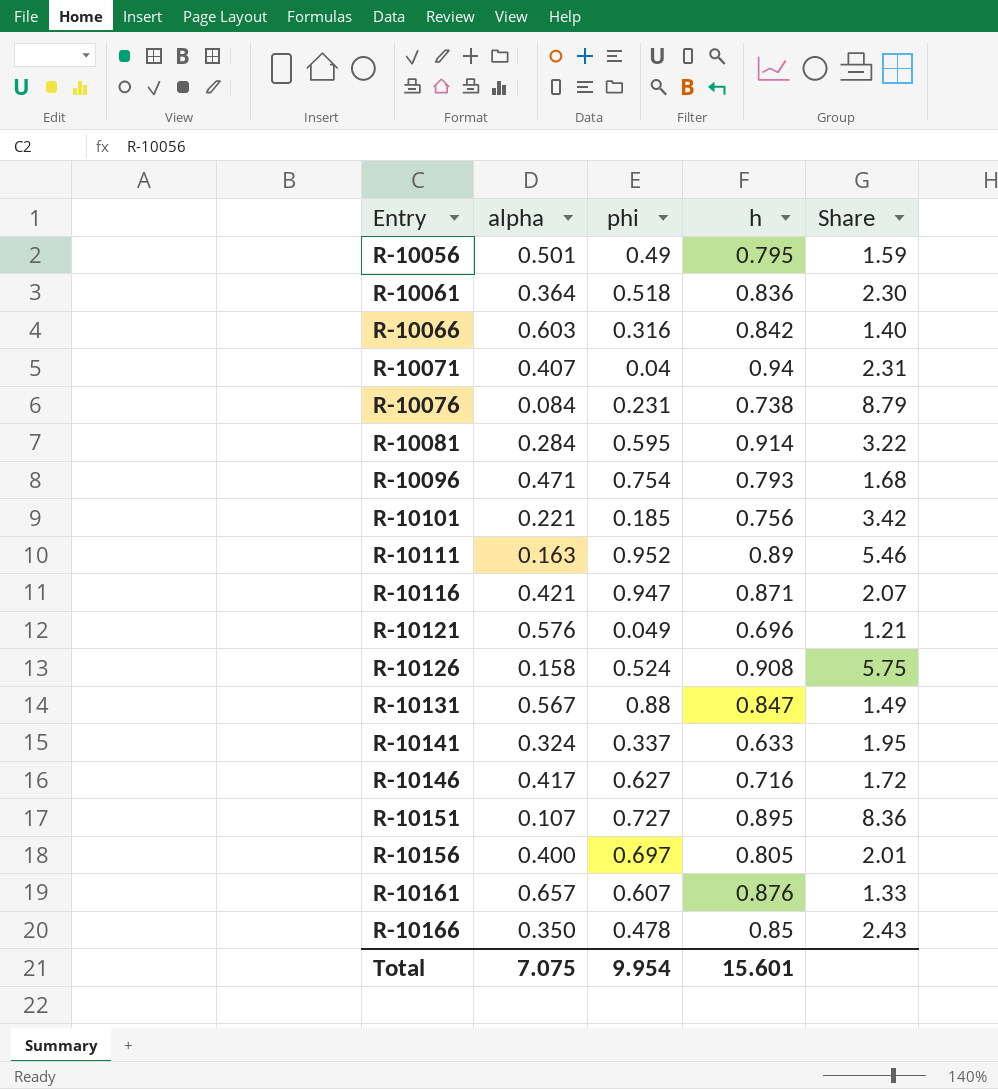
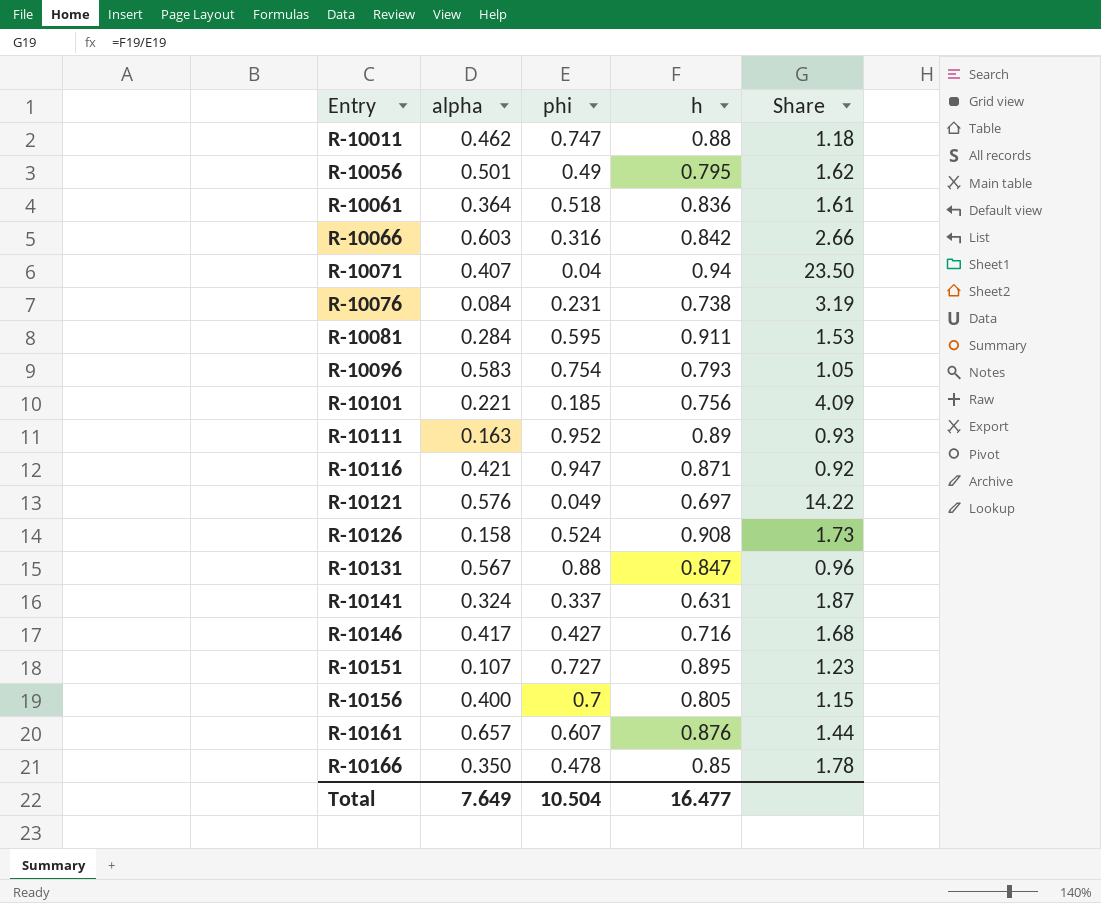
column Share | formula: [h] / [alpha] -> [h] / [phi]
row R-10011: none -> 0.462 | 0.747 | 0.88 | 1.18
R-10081 | h: 0.914 -> 0.911
R-10096 | alpha: 0.471 -> 0.583
R-10121 | h: 0.696 -> 0.697
R-10141 | h: 0.633 -> 0.631
R-10146 | phi: 0.627 -> 0.427
R-10156 | phi: 0.697 -> 0.7
Total | alpha: 7.075 -> 7.649
Total | phi: 9.954 -> 10.504
Total | h: 15.601 -> 16.477

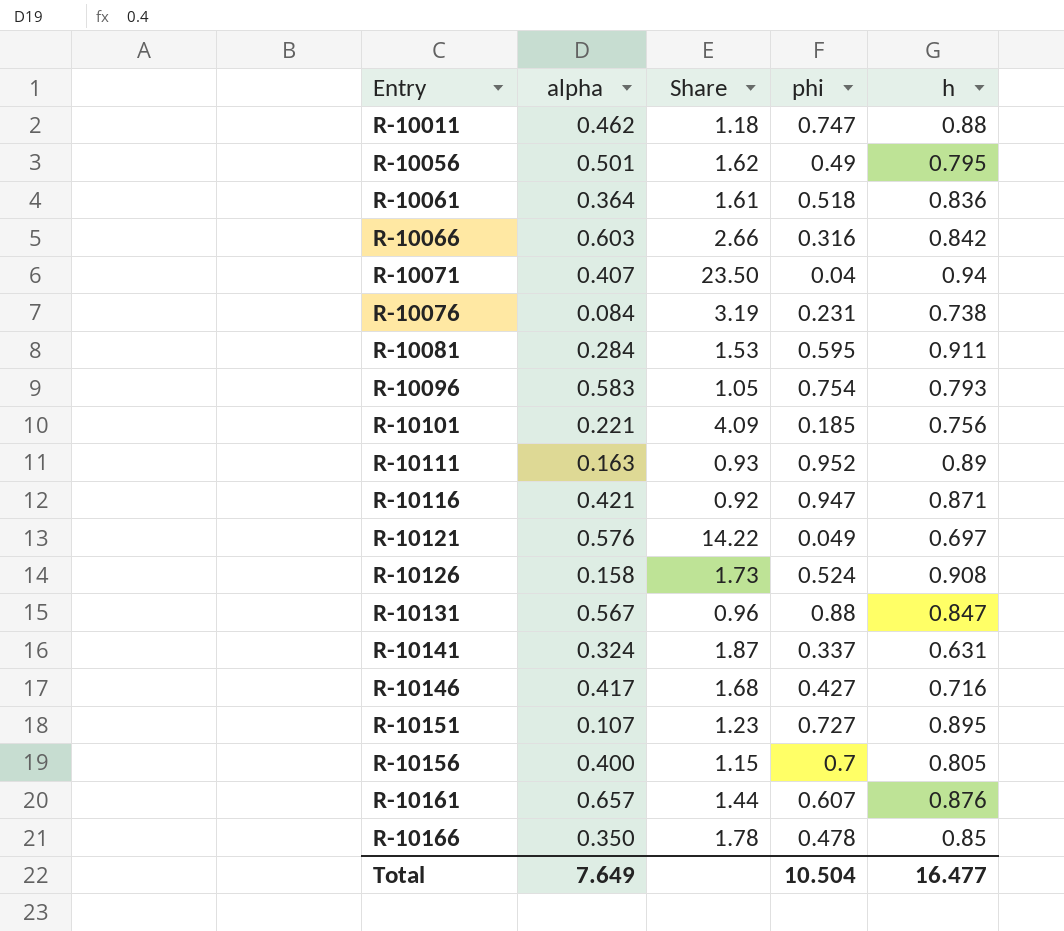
column Share | position: 5 -> 3

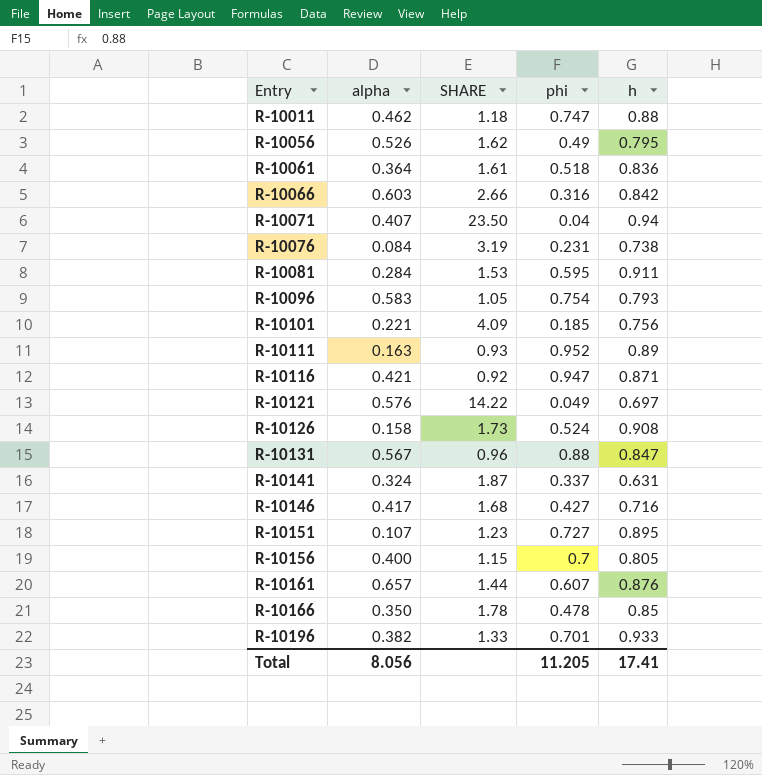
column name: Share -> SHARE
R-10056 | alpha: 0.501 -> 0.526
row R-10196: none -> 0.382 | 1.33 | 0.701 | 0.933
Total | alpha: 7.649 -> 8.056
Total | phi: 10.504 -> 11.205
Total | h: 16.477 -> 17.41

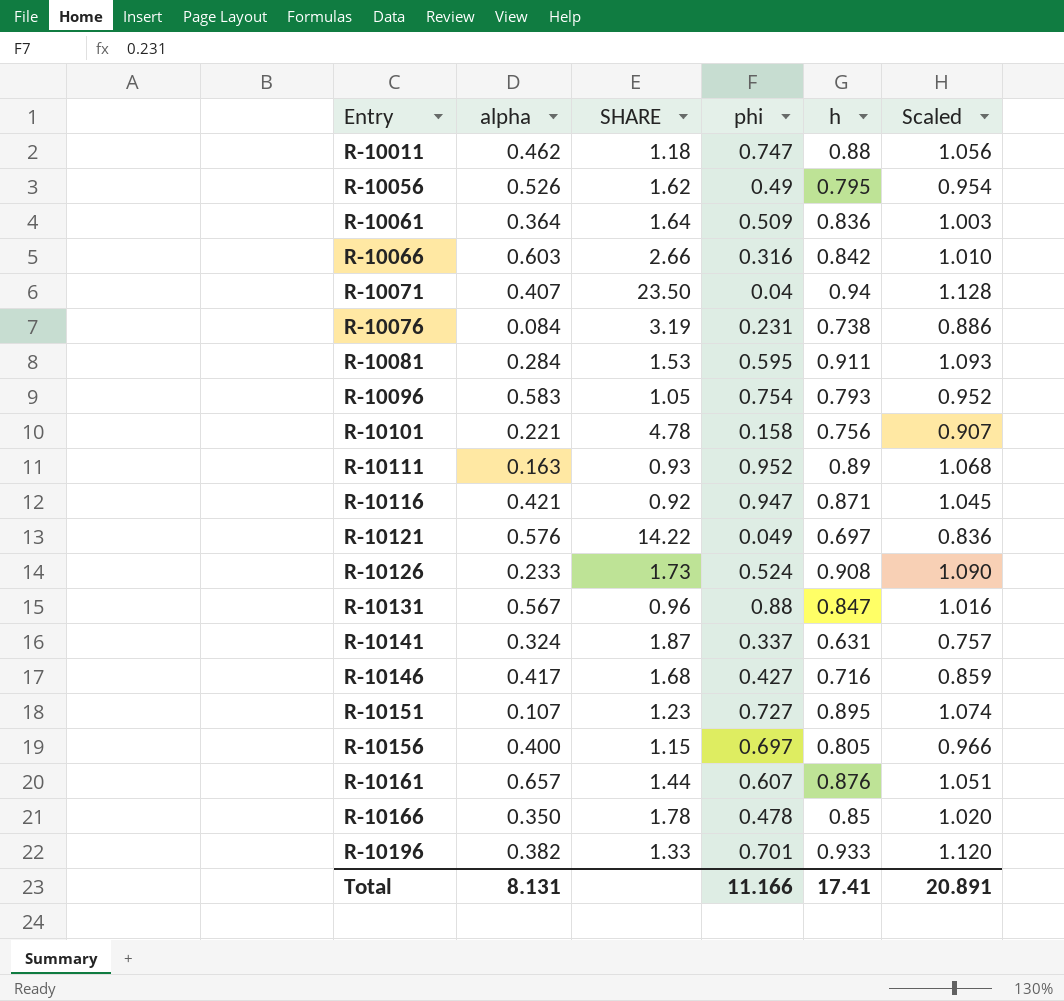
column Scaled | formula: none -> [h] * 1.2
R-10061 | SHARE: 1.61 -> 1.64
R-10061 | phi: 0.518 -> 0.509
R-10101 | SHARE: 4.09 -> 4.78
R-10101 | phi: 0.185 -> 0.158
R-10126 | alpha: 0.158 -> 0.233
R-10156 | phi: 0.7 -> 0.697
Total | alpha: 8.056 -> 8.131
Total | phi: 11.205 -> 11.166

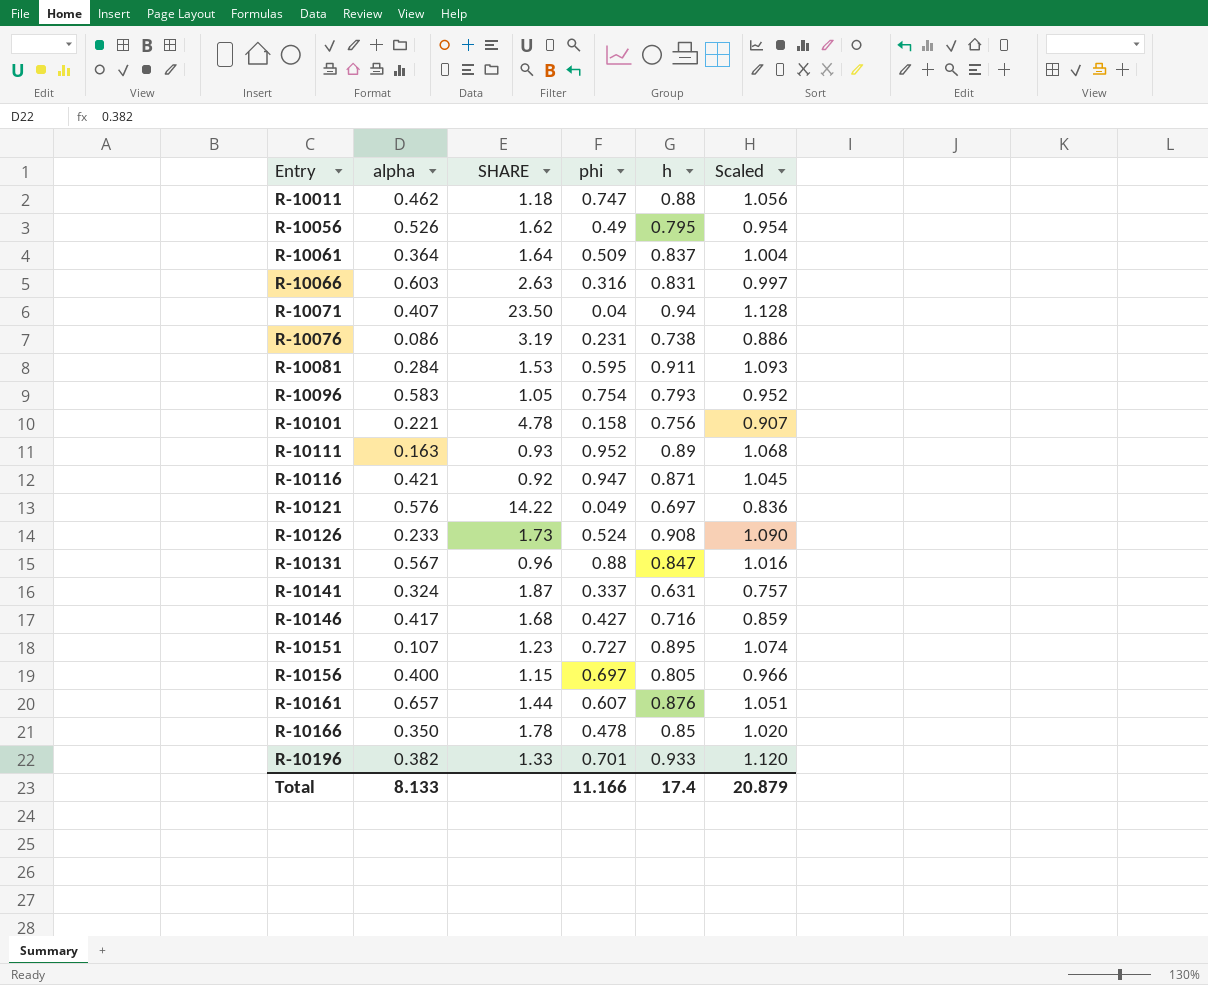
R-10061 | h: 0.836 -> 0.837
R-10061 | Scaled: 1.003 -> 1.004
R-10066 | SHARE: 2.66 -> 2.63
R-10066 | h: 0.842 -> 0.831
R-10066 | Scaled: 1.010 -> 0.997
R-10076 | alpha: 0.084 -> 0.086
Total | alpha: 8.131 -> 8.133
Total | h: 17.41 -> 17.4
Total | Scaled: 20.891 -> 20.879

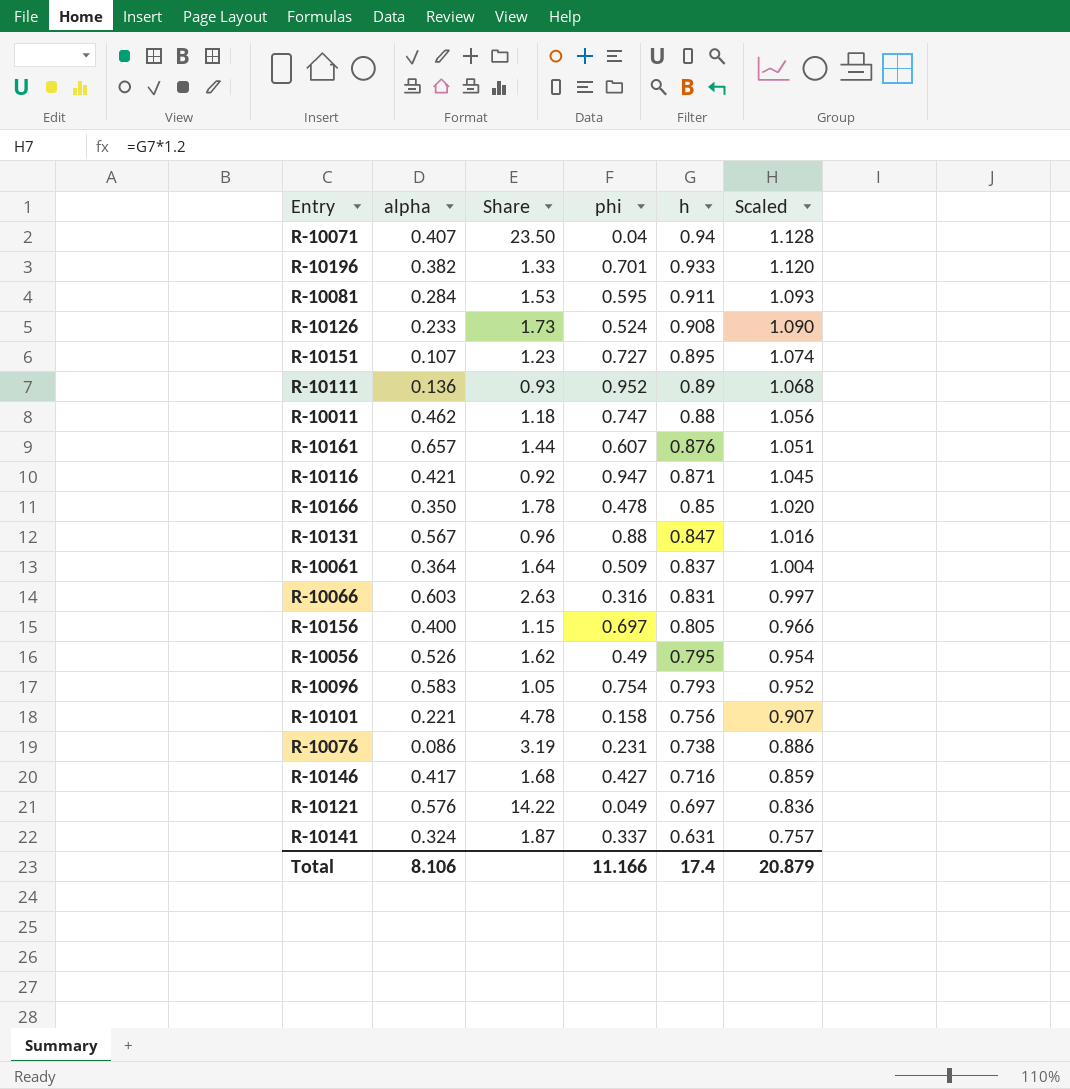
row order: Entry ascending -> h descending
column name: SHARE -> Share
R-10111 | alpha: 0.163 -> 0.136
Total | alpha: 8.133 -> 8.106

